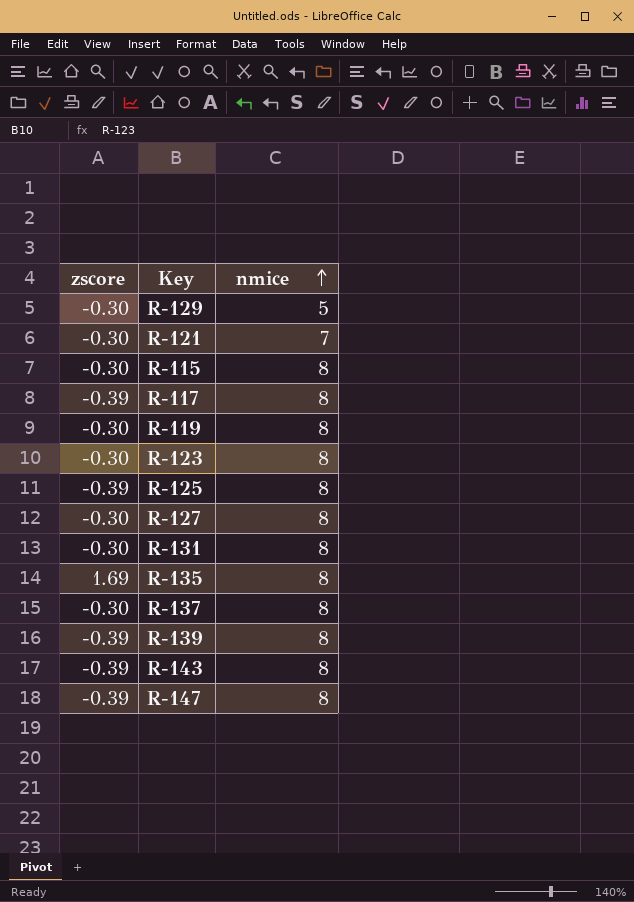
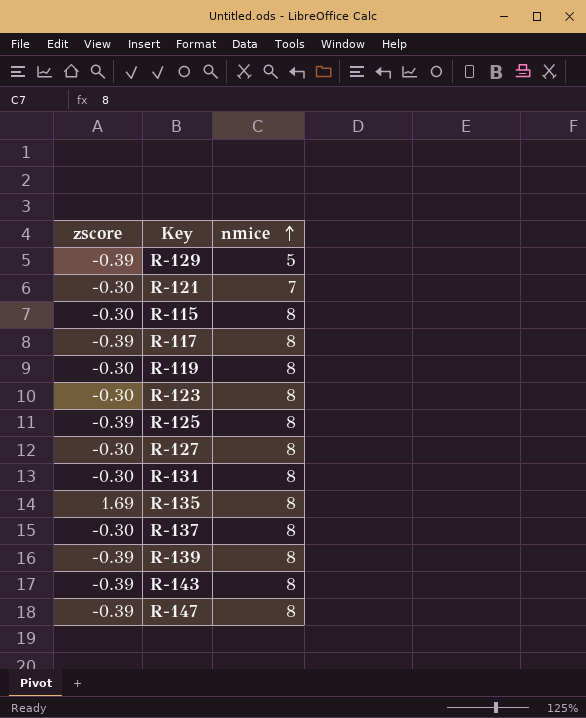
R-129 | zscore: -0.30 -> -0.39

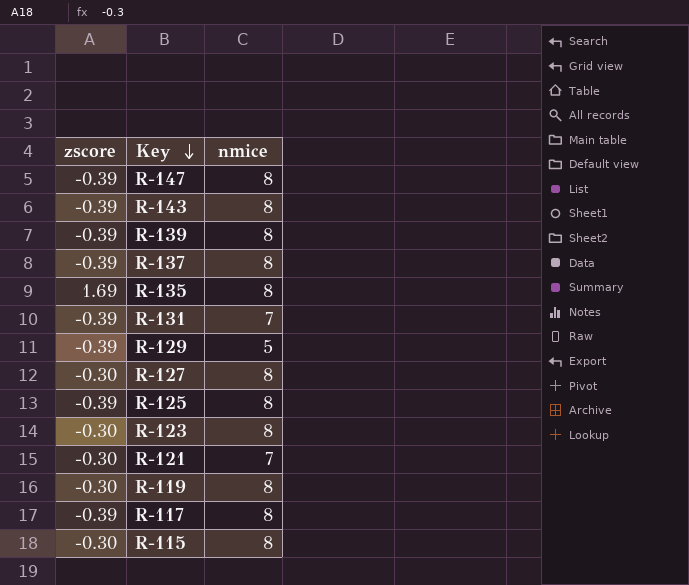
row order: nmice ascending -> Key descending
R-137 | zscore: -0.30 -> -0.39
R-131 | zscore: -0.30 -> -0.39
R-131 | nmice: 8 -> 7

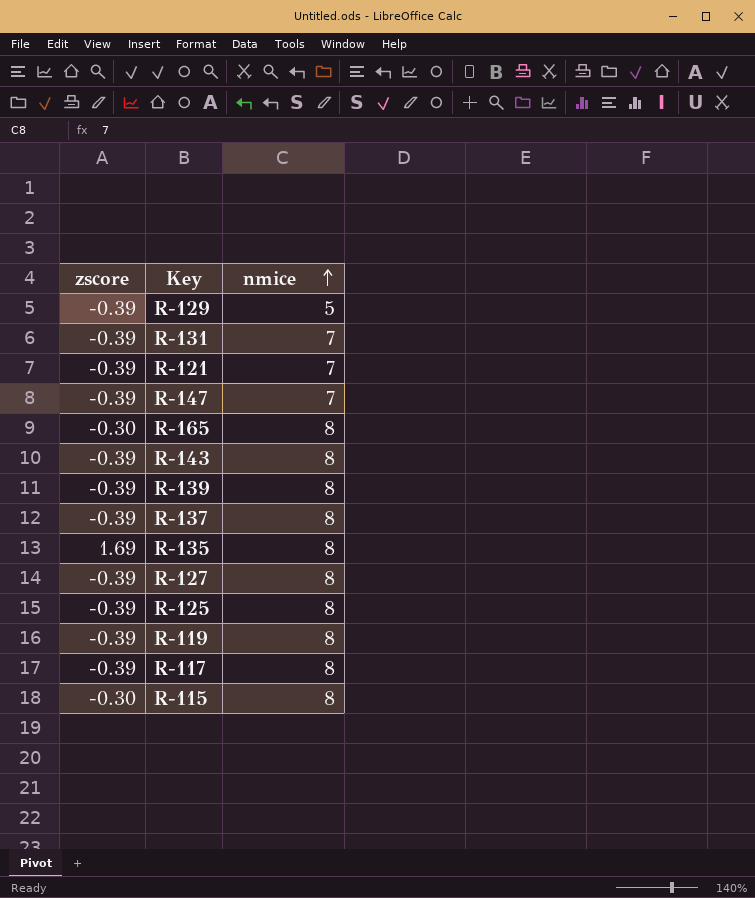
row order: Key descending -> nmice ascending
row R-123: -0.30 | 8 -> none
R-121 | zscore: -0.30 -> -0.39
R-147 | nmice: 8 -> 7
row R-165: none -> -0.30 | 8
R-127 | zscore: -0.30 -> -0.39
R-119 | zscore: -0.30 -> -0.39

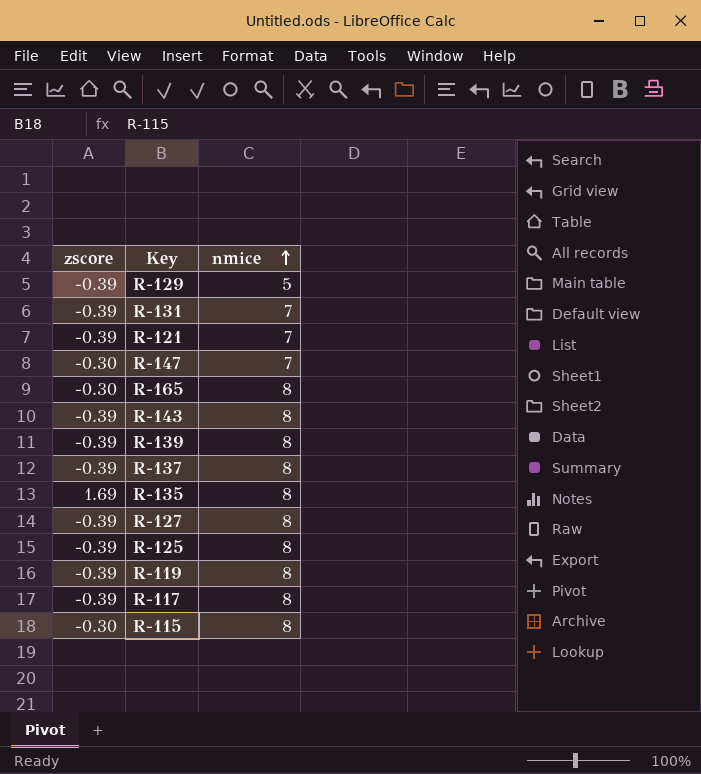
R-147 | zscore: -0.39 -> -0.30

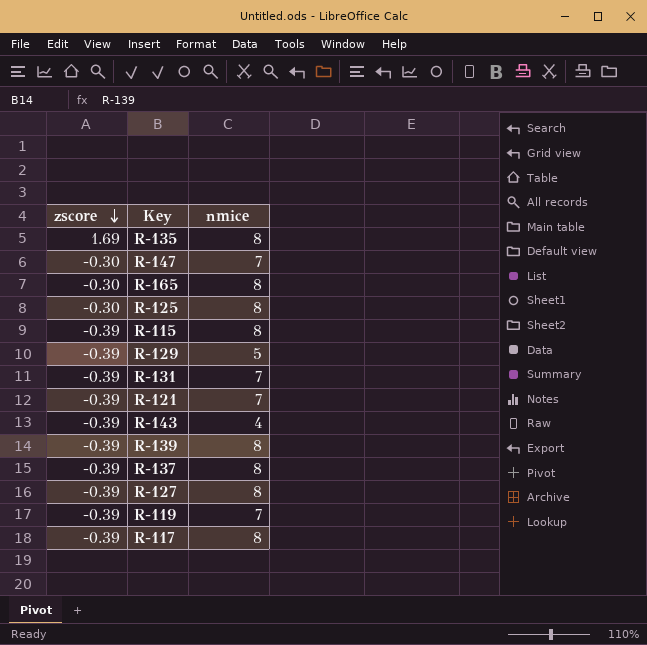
row order: nmice ascending -> zscore descending
R-125 | zscore: -0.39 -> -0.30
R-115 | zscore: -0.30 -> -0.39
R-143 | nmice: 8 -> 4
R-119 | nmice: 8 -> 7

